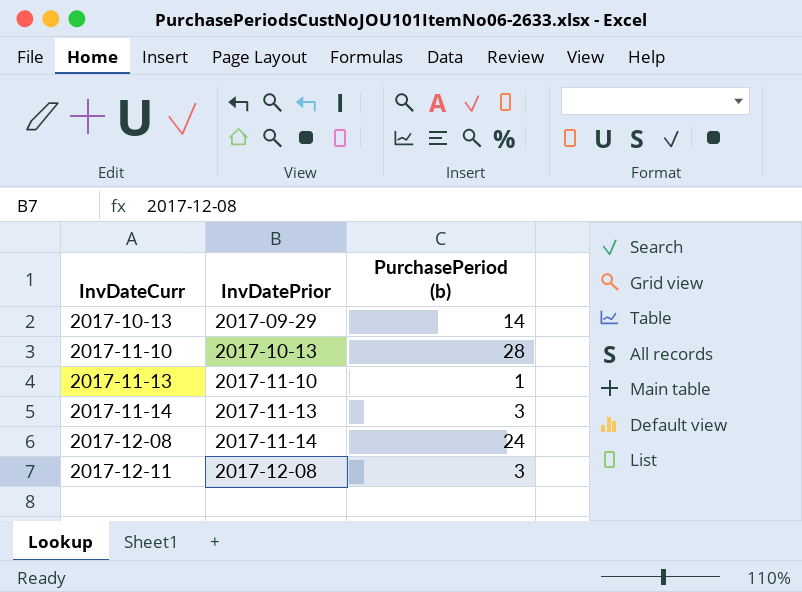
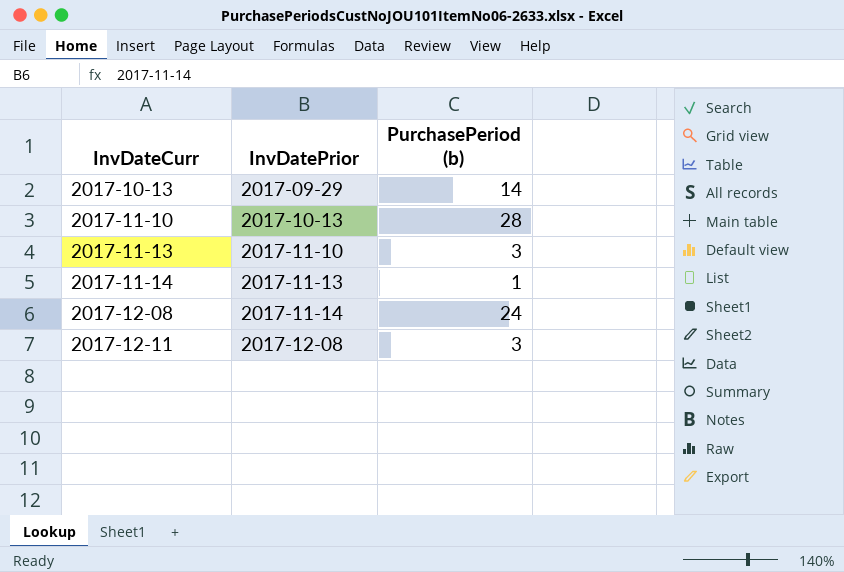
2017-11-13 | PurchasePeriod (b): 1 -> 3
2017-11-14 | PurchasePeriod (b): 3 -> 1

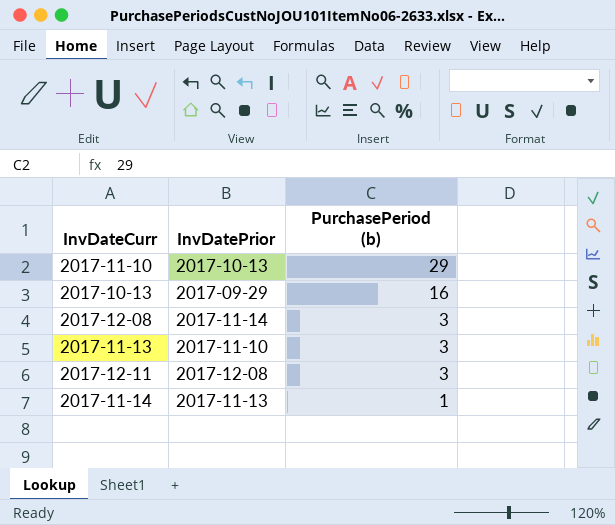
row order: InvDateCurr ascending -> PurchasePeriod (b) descending
2017-11-10 | PurchasePeriod (b): 28 -> 29
2017-10-13 | PurchasePeriod (b): 14 -> 16
2017-12-08 | PurchasePeriod (b): 24 -> 3

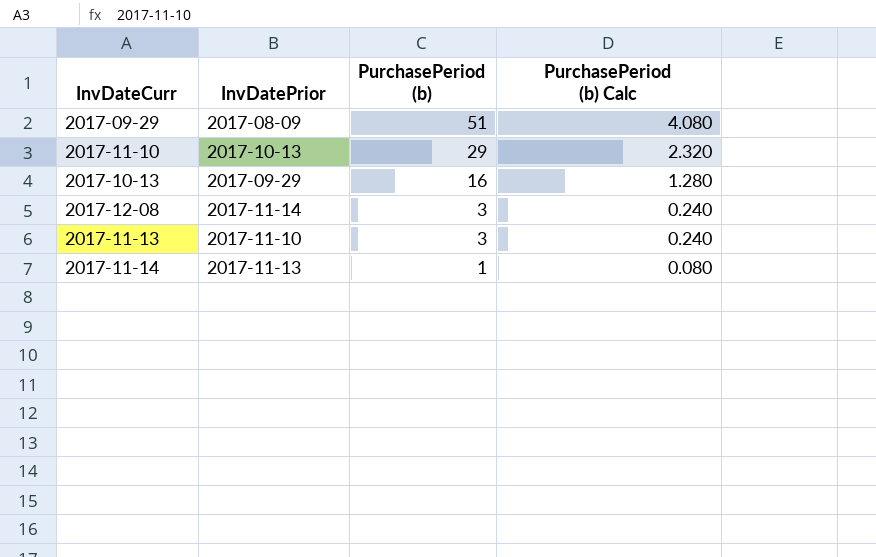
column PurchasePeriod (b) Calc | formula: none -> [PurchasePeriod (b)] * 0.08
row 2017-12-11: 2017-12-08 | 3 -> none
row 2017-09-29: none -> 2017-08-09 | 51 | 4.080

